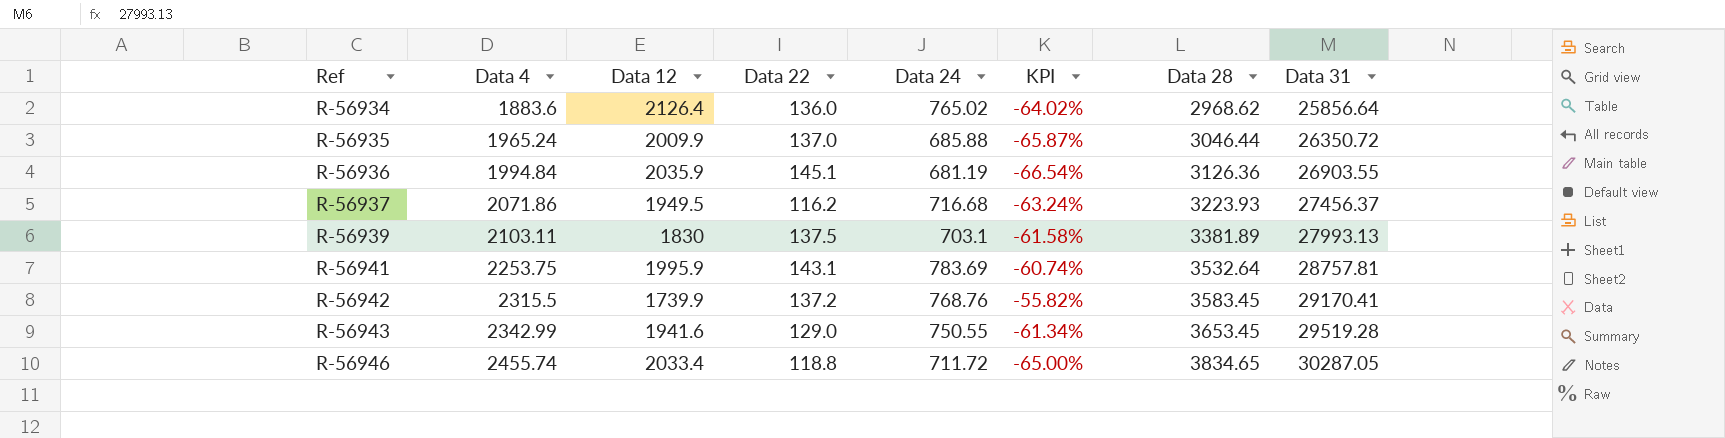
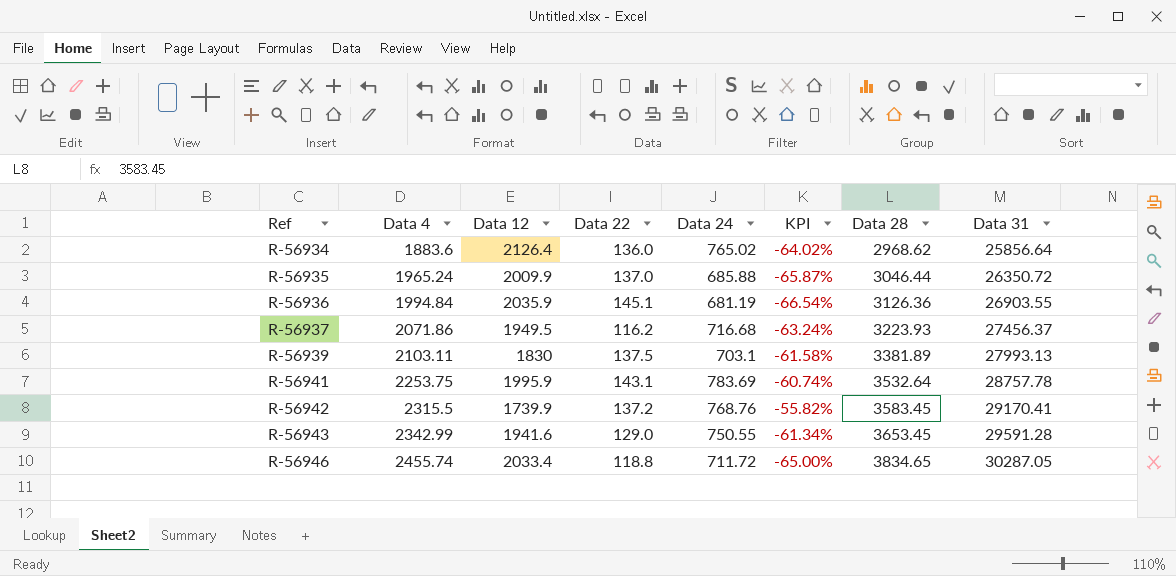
R-56941 | Data 31: 28757.81 -> 28757.78
R-56943 | Data 31: 29519.28 -> 29591.28

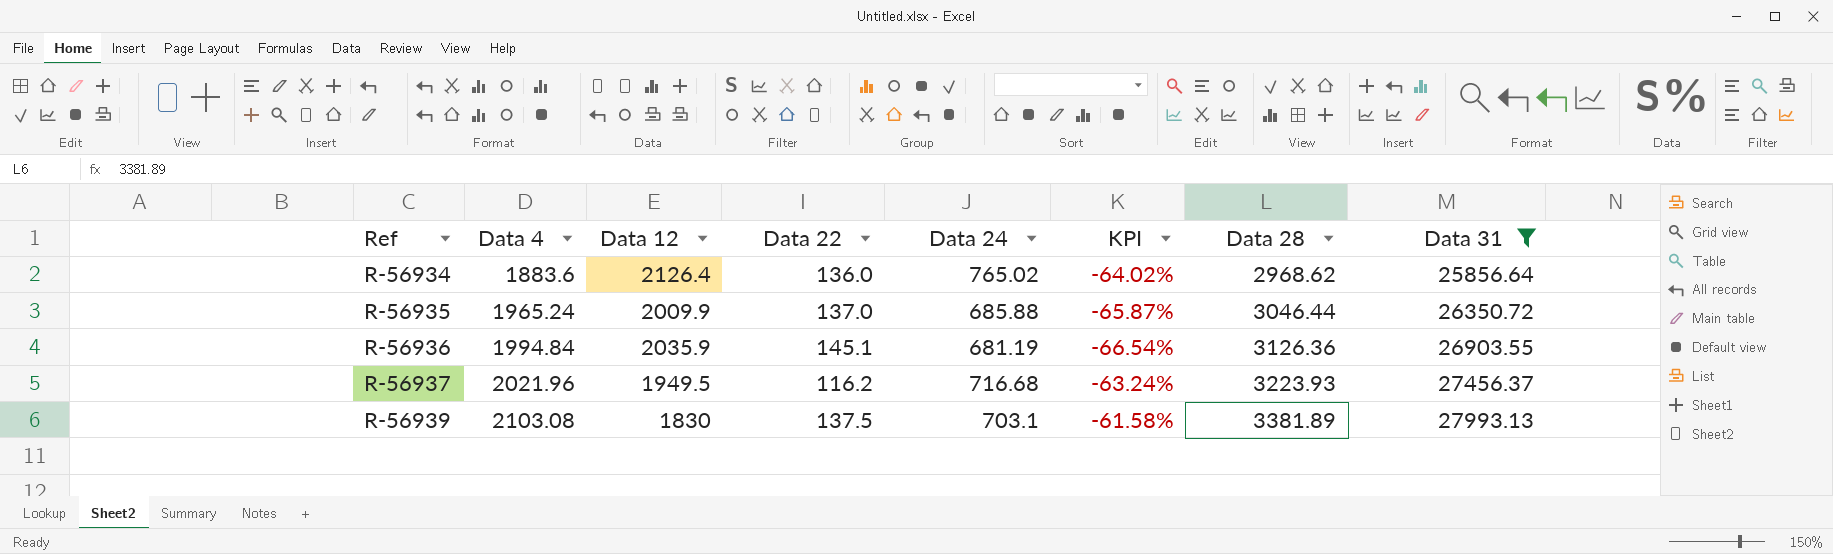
filter: none -> Data 31 <= 27993.13
R-56937 | Data 4: 2071.86 -> 2021.96
R-56939 | Data 4: 2103.11 -> 2103.08

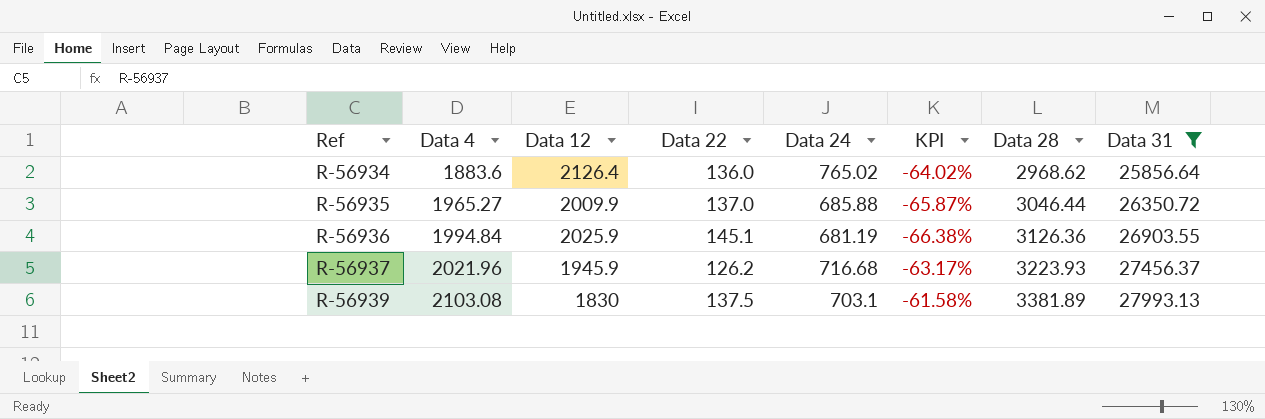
R-56935 | Data 4: 1965.24 -> 1965.27
R-56936 | Data 12: 2035.9 -> 2025.9
R-56936 | KPI: -66.54% -> -66.38%
R-56937 | Data 12: 1949.5 -> 1945.9
R-56937 | Data 22: 116.2 -> 126.2
R-56937 | KPI: -63.24% -> -63.17%

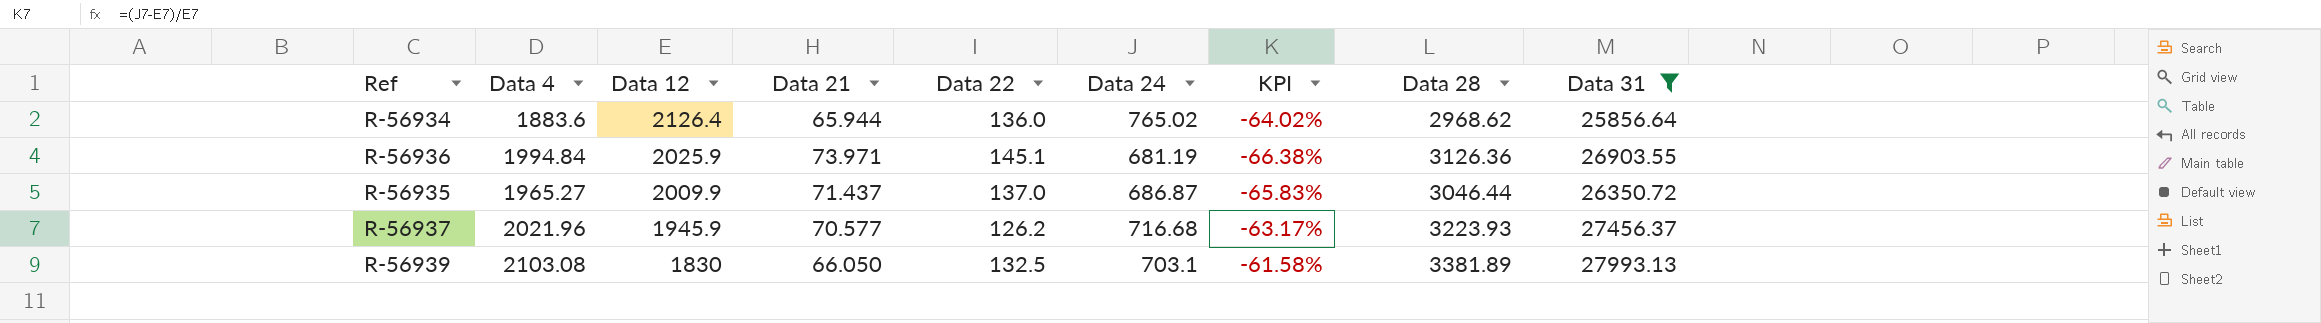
row order: Ref ascending -> Data 12 descending
column Data 21 | position: none -> 4
R-56935 | Data 24: 685.88 -> 686.87
R-56935 | KPI: -65.87% -> -65.83%
R-56939 | Data 22: 137.5 -> 132.5

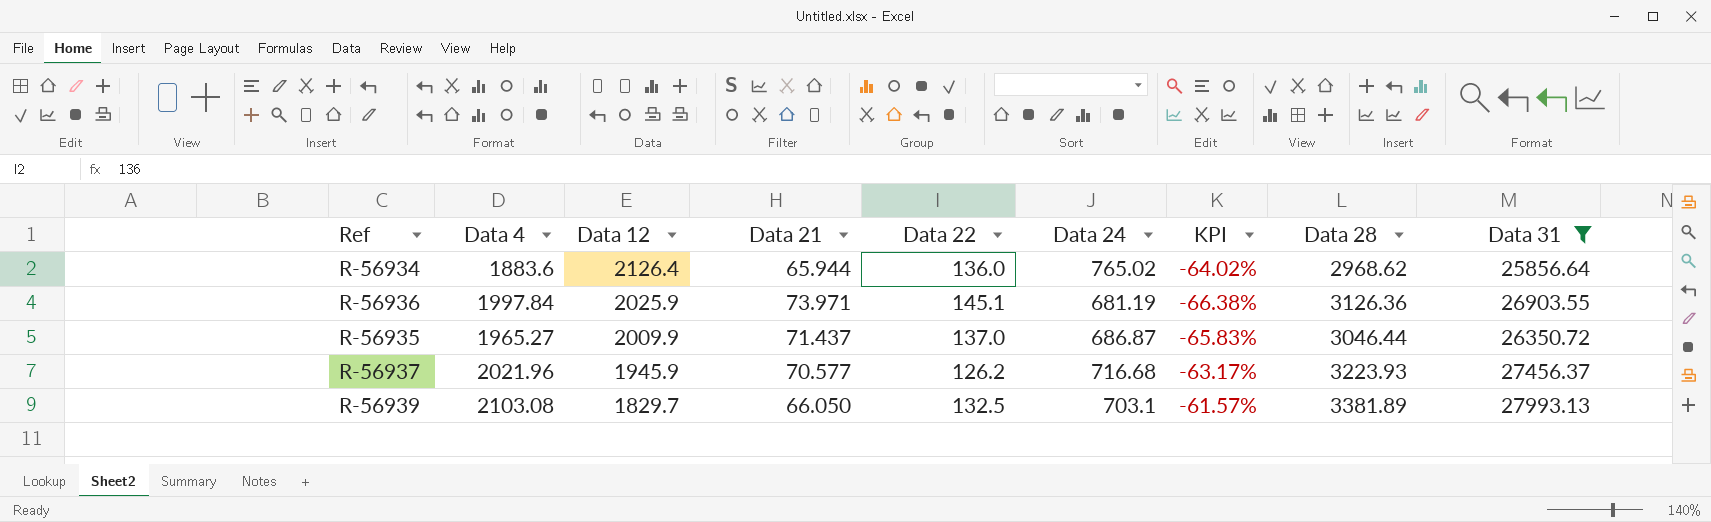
R-56936 | Data 4: 1994.84 -> 1997.84
R-56939 | Data 12: 1830 -> 1829.7
R-56939 | KPI: -61.58% -> -61.57%

